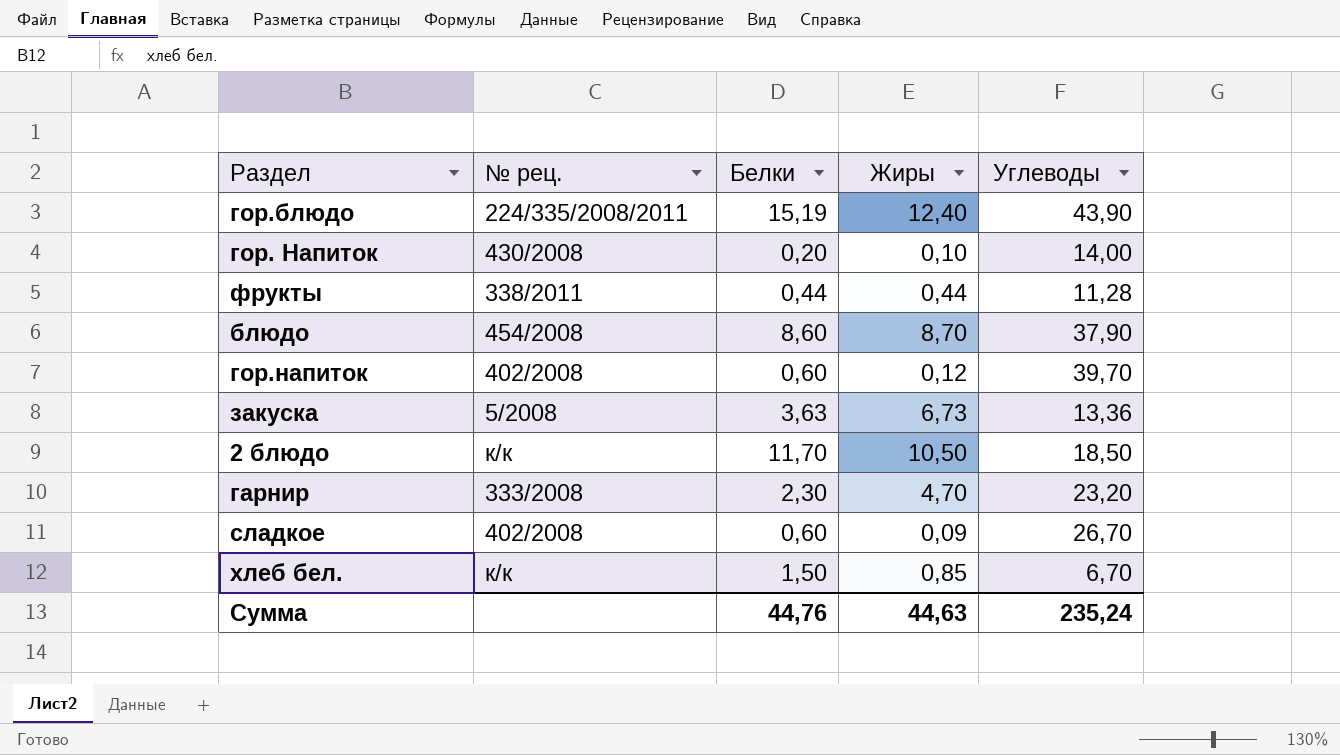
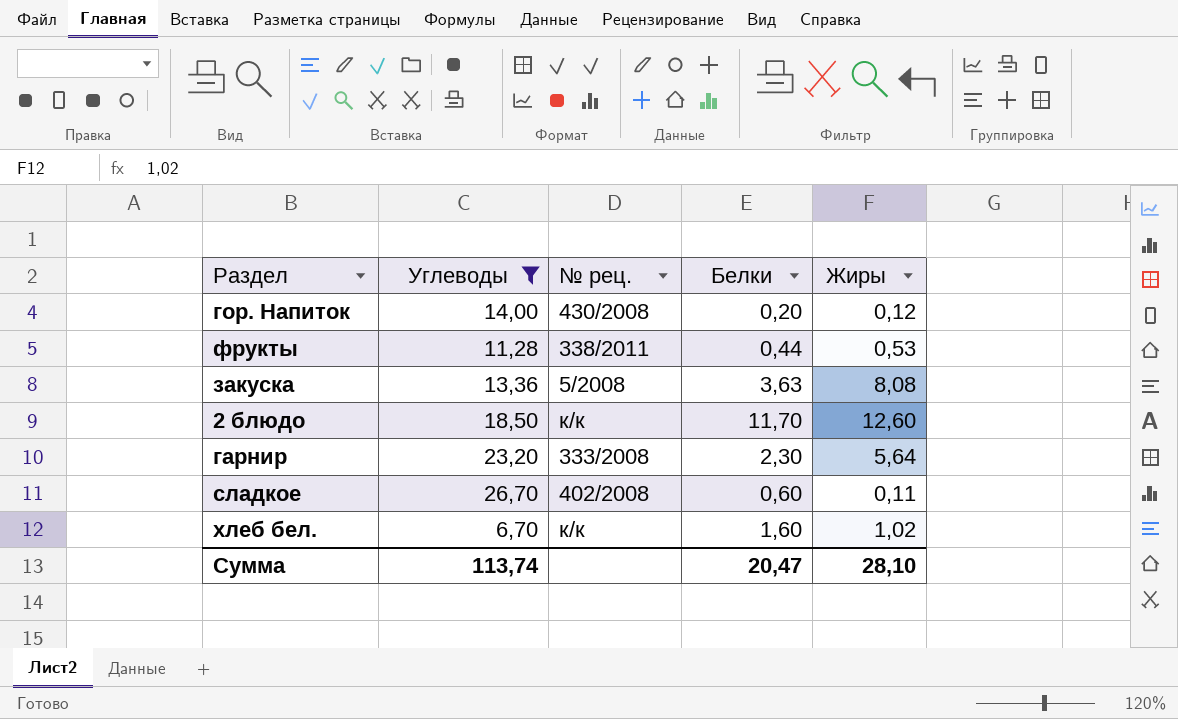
filter: none -> Углеводы <= 26,70
column Углеводы | position: 5 -> 2
гор. Напиток | Жиры: 0,10 -> 0,12
фрукты | Жиры: 0,44 -> 0,53
закуска | Жиры: 6,73 -> 8,08
2 блюдо | Жиры: 10,50 -> 12,60
гарнир | Жиры: 4,70 -> 5,64
сладкое | Жиры: 0,09 -> 0,11
хлеб бел. | Белки: 1,50 -> 1,60
хлеб бел. | Жиры: 0,85 -> 1,02
Сумма | Углеводы: 235,24 -> 113,74
Сумма | Белки: 44,76 -> 20,47
Сумма | Жиры: 44,63 -> 28,10

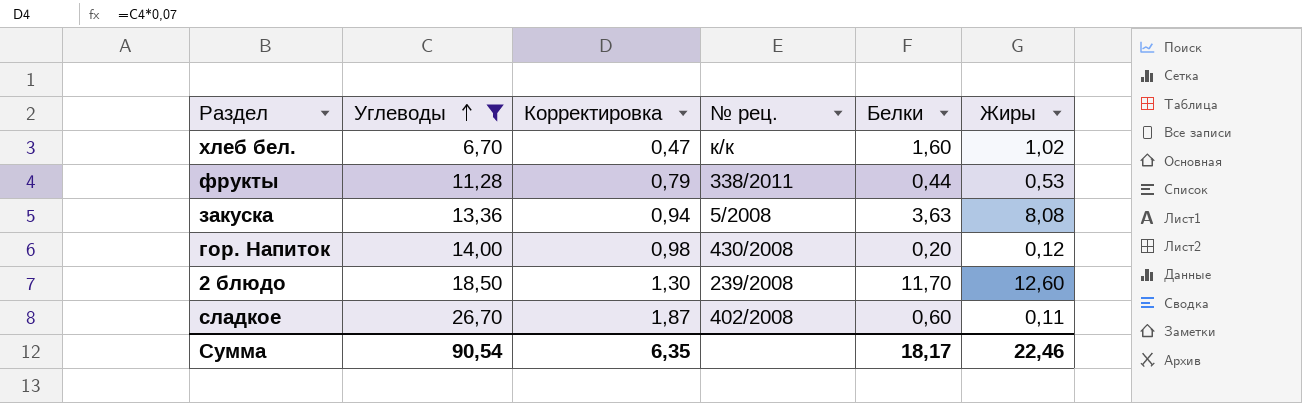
row order: none -> Углеводы ascending
column Корректировка | formula: none -> [Углеводы] * 0,07
row гарнир: 23,20 | 333/2008 | 2,30 | 5,64 -> none
2 блюдо | № рец.: к/к -> 239/2008
Сумма | Углеводы: 113,74 -> 90,54
Сумма | Белки: 20,47 -> 18,17
Сумма | Жиры: 28,10 -> 22,46

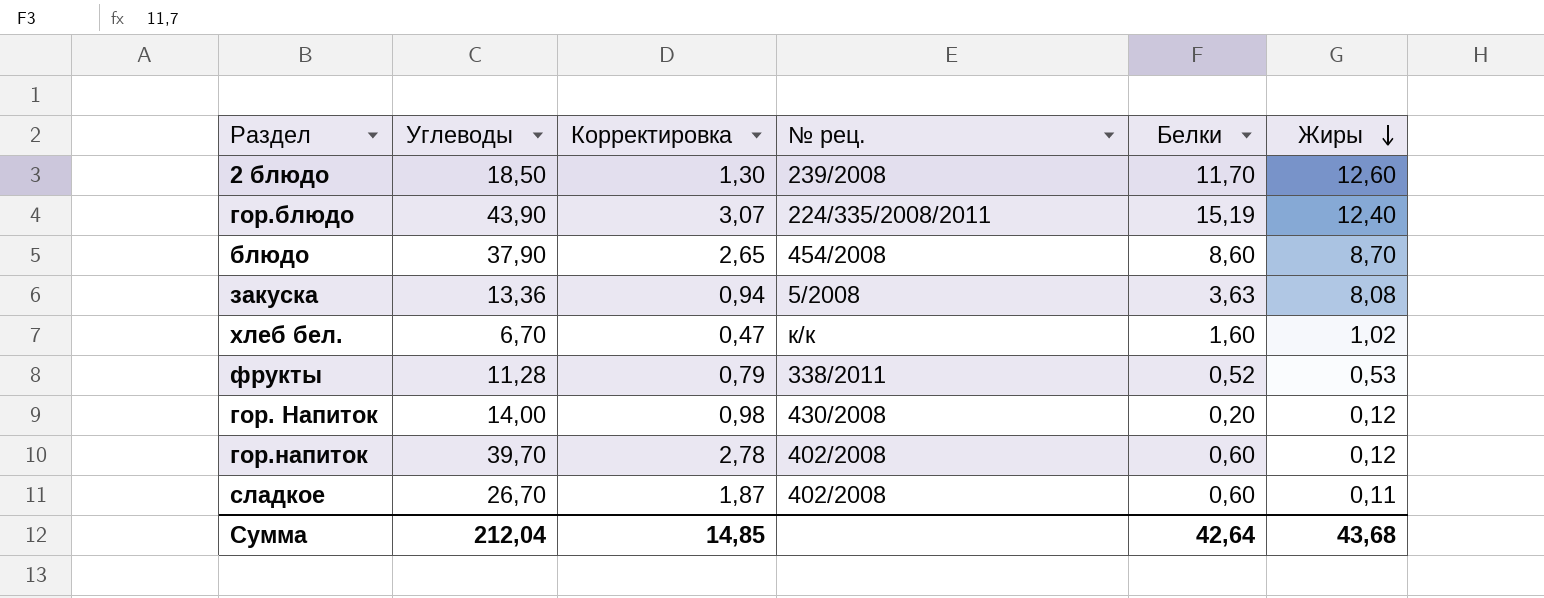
filter: Углеводы <= 26,70 -> none
row order: Углеводы ascending -> Жиры descending
фрукты | Белки: 0,44 -> 0,52
Сумма | Углеводы: 90,54 -> 212,04
Сумма | Корректировка: 6,35 -> 14,85
Сумма | Белки: 18,17 -> 42,64
Сумма | Жиры: 22,46 -> 43,68

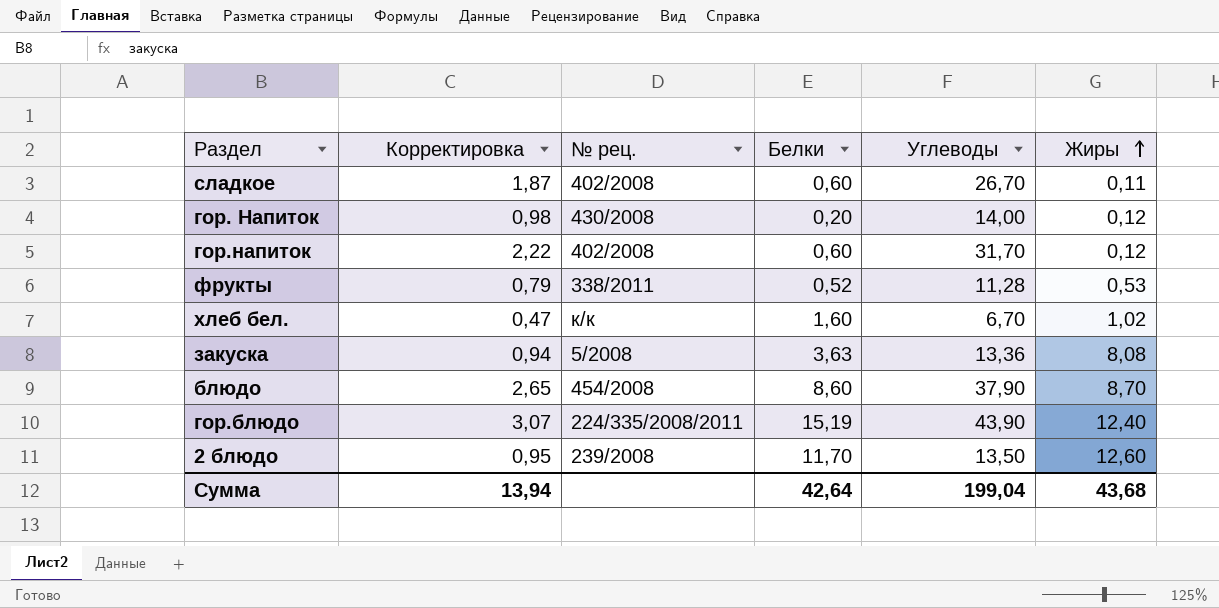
row order: Жиры descending -> Жиры ascending
column Углеводы | position: 2 -> 5
гор.напиток | Корректировка: 2,78 -> 2,22
гор.напиток | Углеводы: 39,70 -> 31,70
2 блюдо | Корректировка: 1,30 -> 0,95
2 блюдо | Углеводы: 18,50 -> 13,50
Сумма | Корректировка: 14,85 -> 13,94
Сумма | Углеводы: 212,04 -> 199,04

